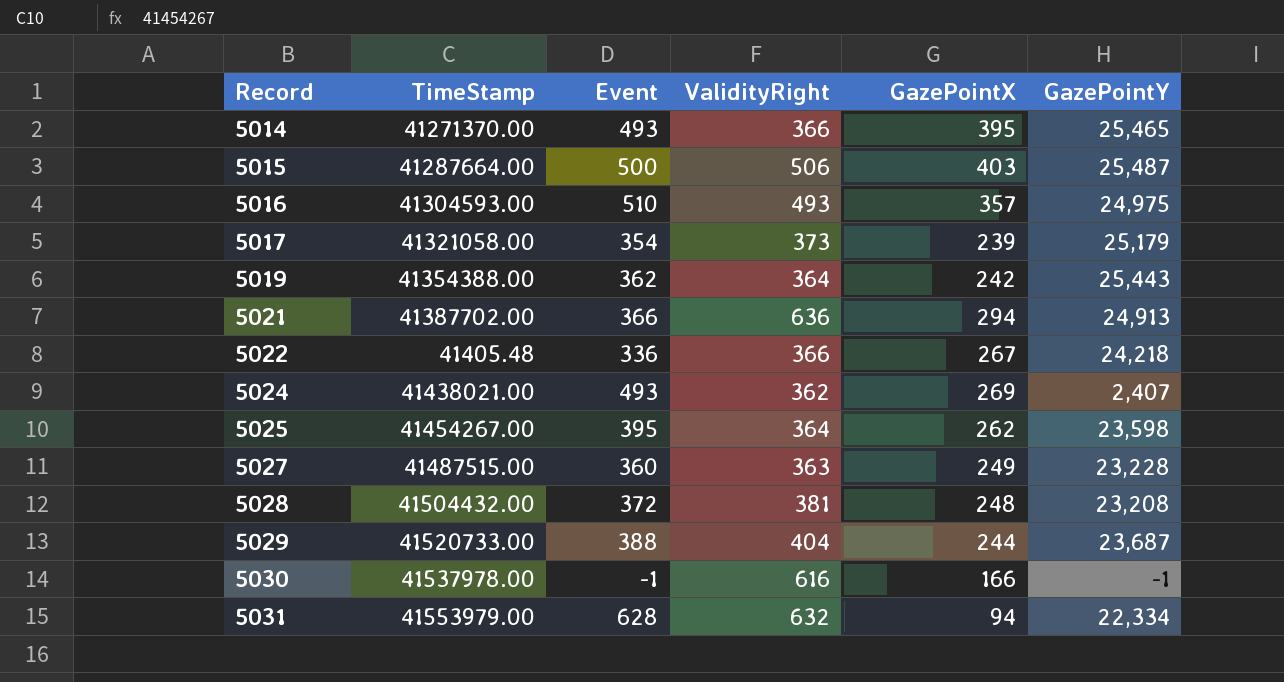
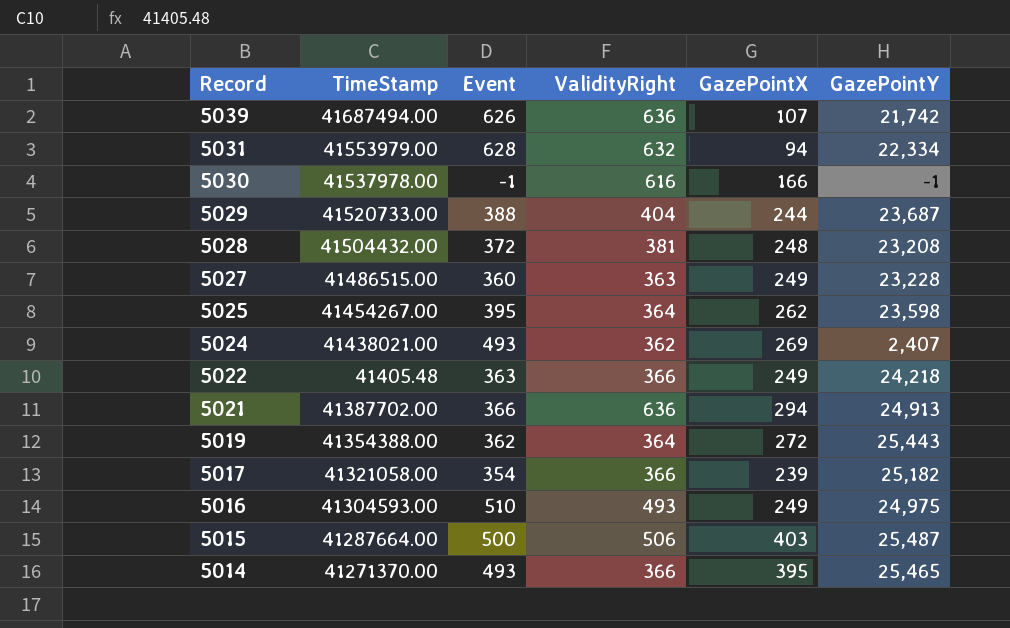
row order: Record ascending -> Record descending
row 5039: none -> 41687494.00 | 626 | 636 | 107 | 21,742
5027 | TimeStamp: 41487515.00 -> 41486515.00
5022 | Event: 336 -> 363
5022 | GazePointX: 267 -> 249
5019 | GazePointX: 242 -> 272
5017 | ValidityRight: 373 -> 366
5017 | GazePointY: 25,179 -> 25,182
5016 | GazePointX: 357 -> 249

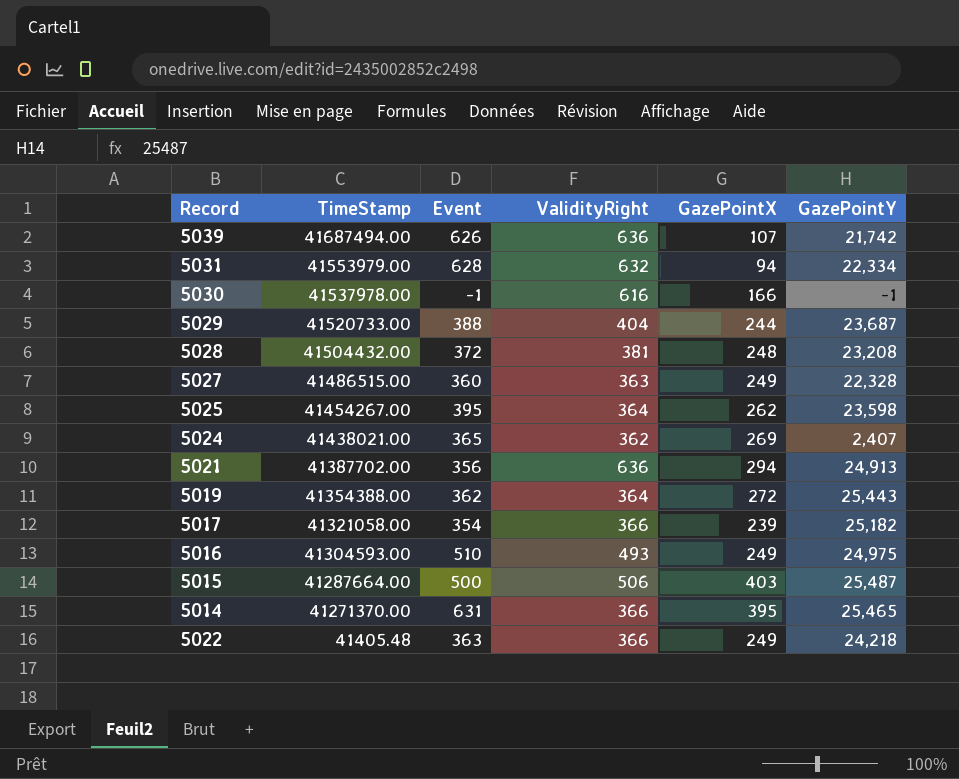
row order: Record descending -> TimeStamp descending
5027 | GazePointY: 23,228 -> 22,328
5024 | Event: 493 -> 365
5021 | Event: 366 -> 356
5014 | Event: 493 -> 631

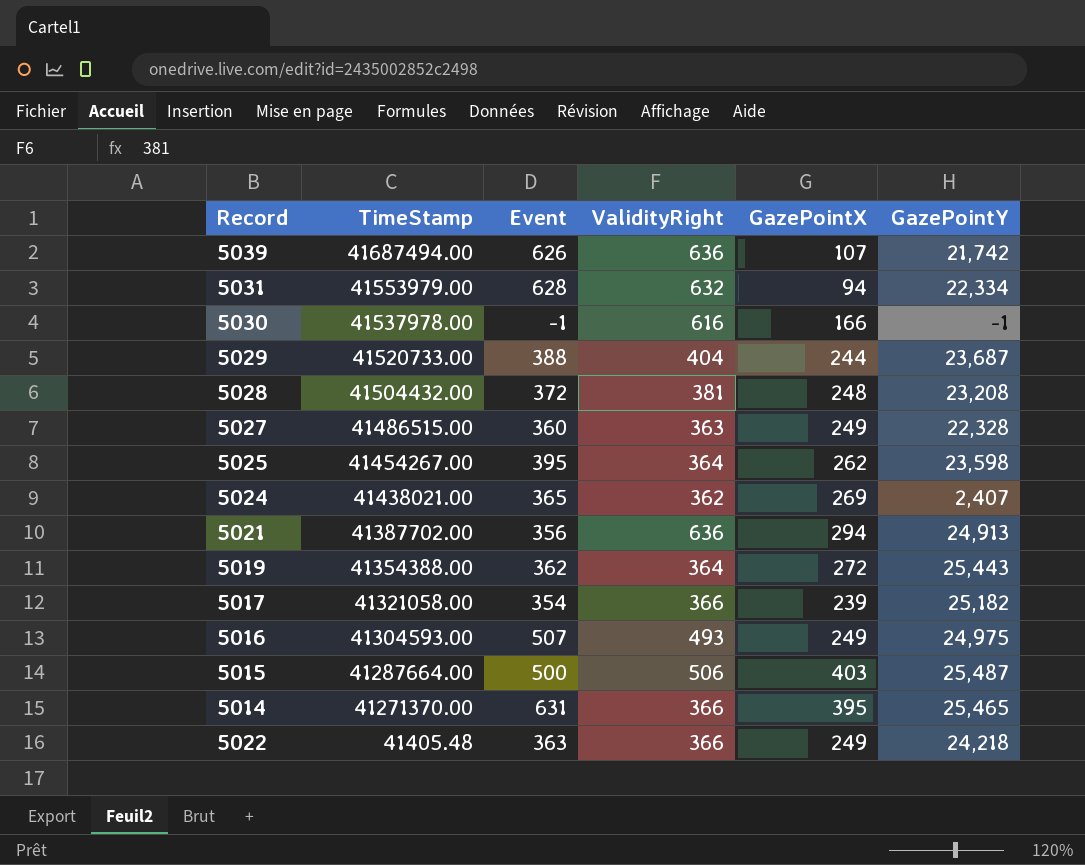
5016 | Event: 510 -> 507

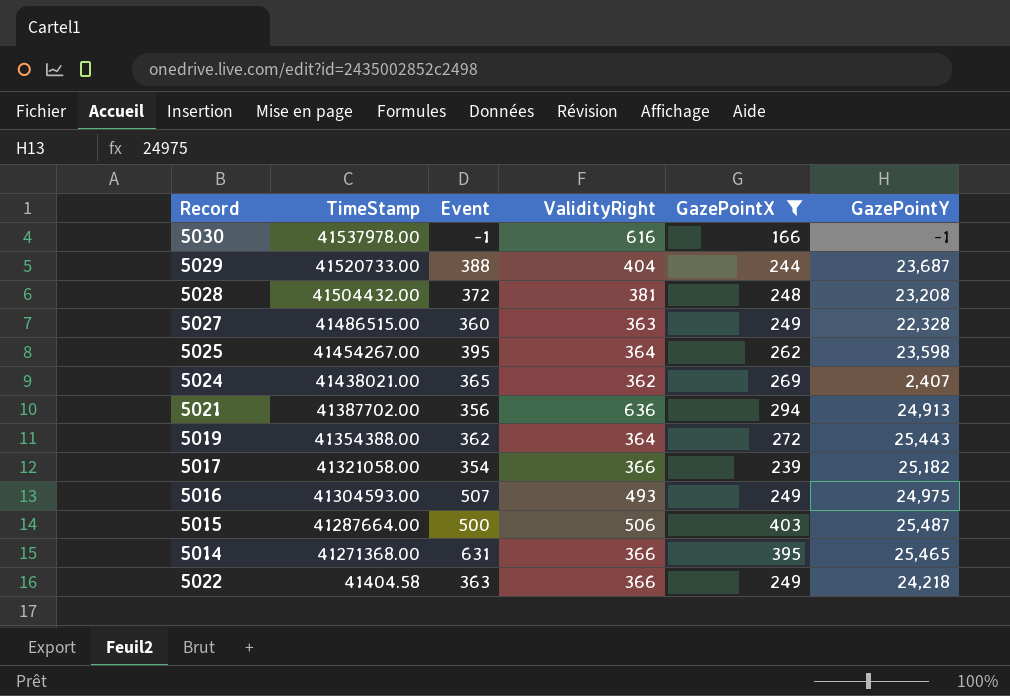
filter: none -> GazePointX >= 166
5014 | TimeStamp: 41271370.00 -> 41271368.00
5022 | TimeStamp: 41405.48 -> 41404.58

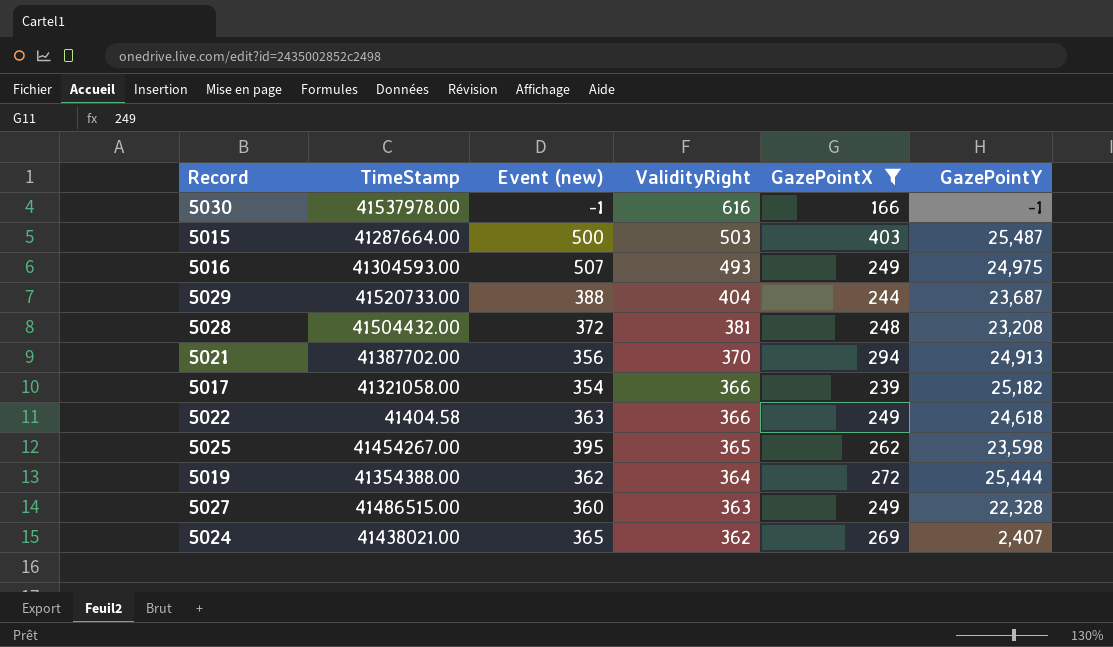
row order: TimeStamp descending -> ValidityRight descending
column name: Event -> Event (new)
row 5014: 41271368.00 | 631 | 366 | 395 | 25,465 -> none
5015 | ValidityRight: 506 -> 503
5021 | ValidityRight: 636 -> 370
5022 | GazePointY: 24,218 -> 24,618
5025 | ValidityRight: 364 -> 365
5019 | GazePointY: 25,443 -> 25,444

